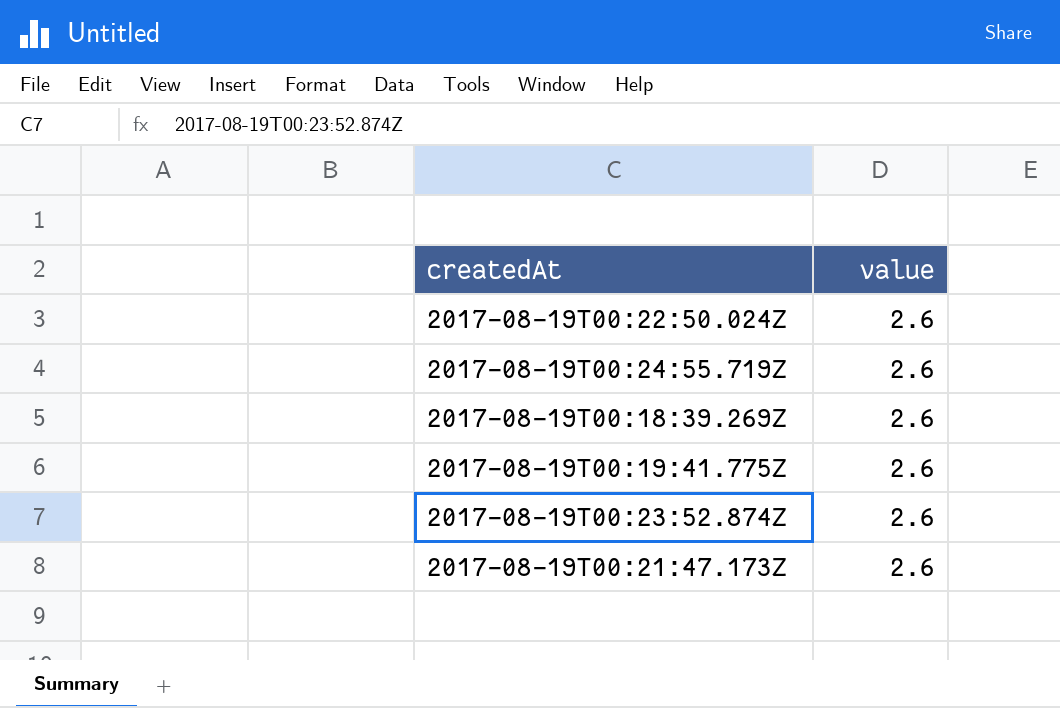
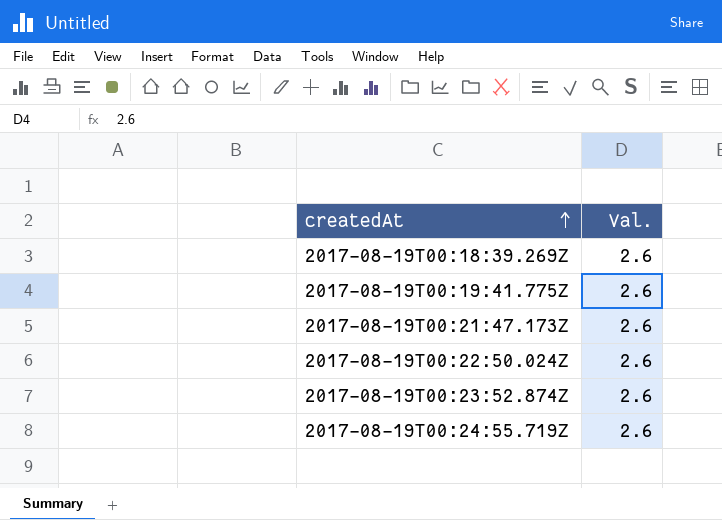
row order: none -> createdAt ascending
column name: value -> Val.

